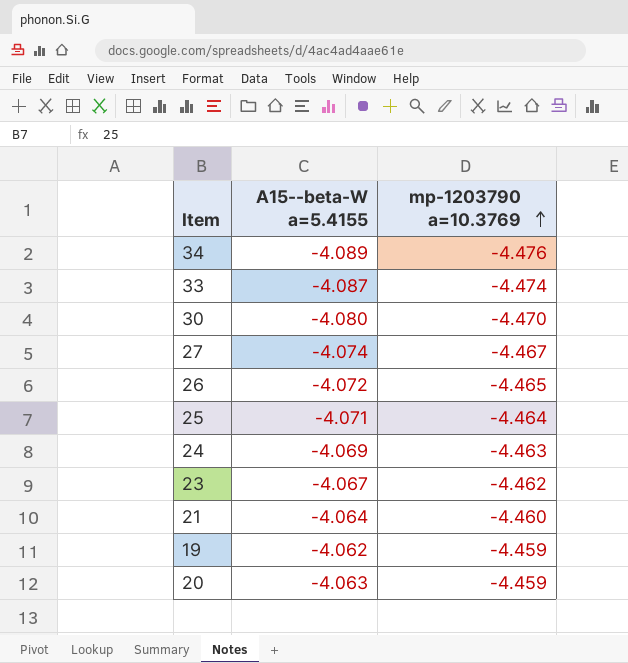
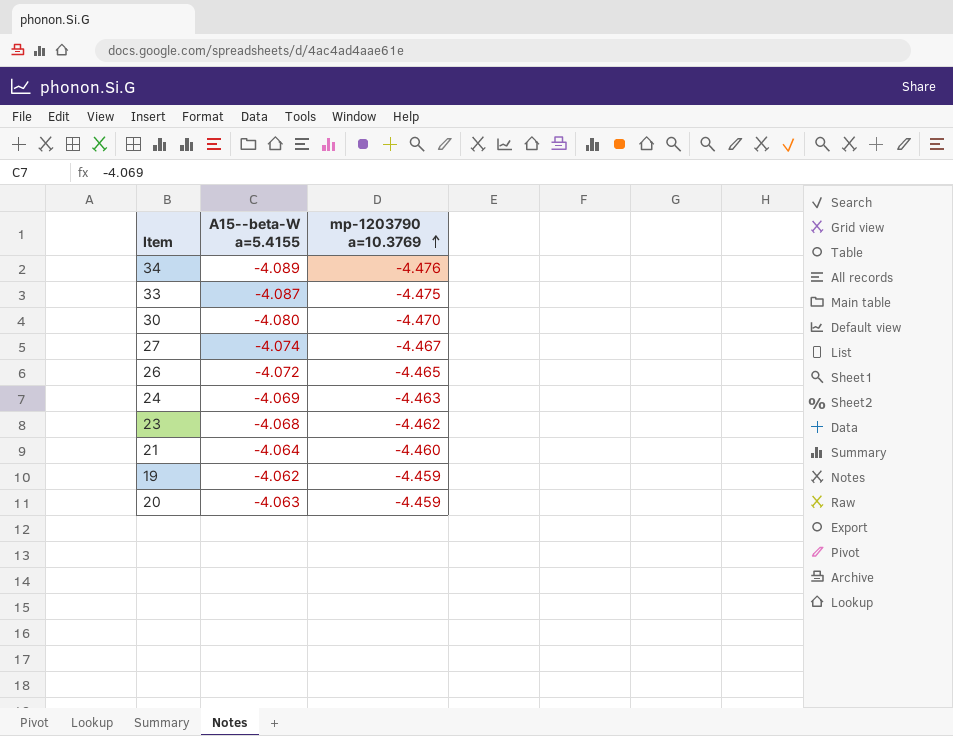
row 25: -4.071 | -4.464 -> none
33 | mp-1203790 a=10.3769: -4.474 -> -4.475
23 | A15--beta-W a=5.4155: -4.067 -> -4.068

